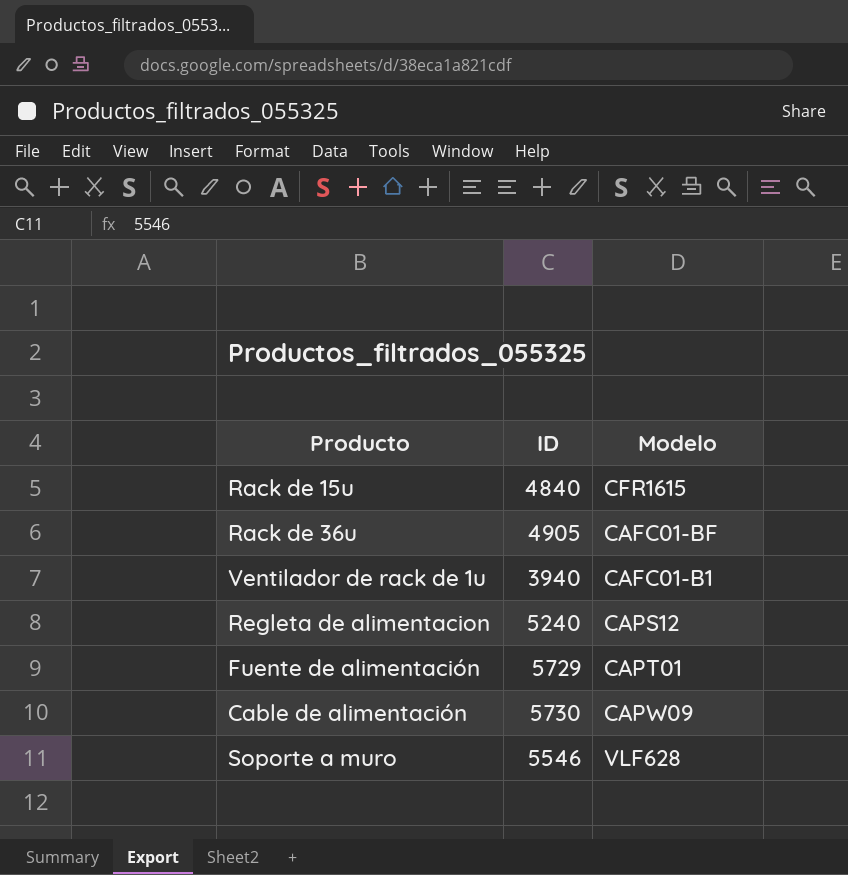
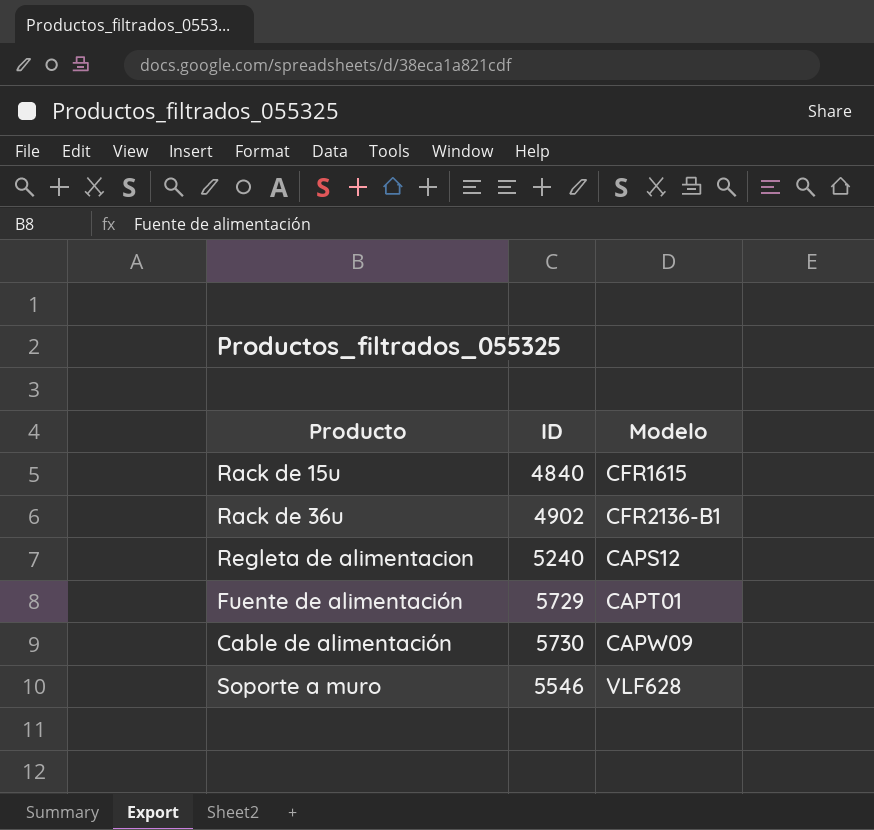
row Ventilador de rack de 1u: 3940 | CAFC01-B1 -> none
Rack de 36u | ID: 4905 -> 4902
Rack de 36u | Modelo: CAFC01-BF -> CFR2136-B1

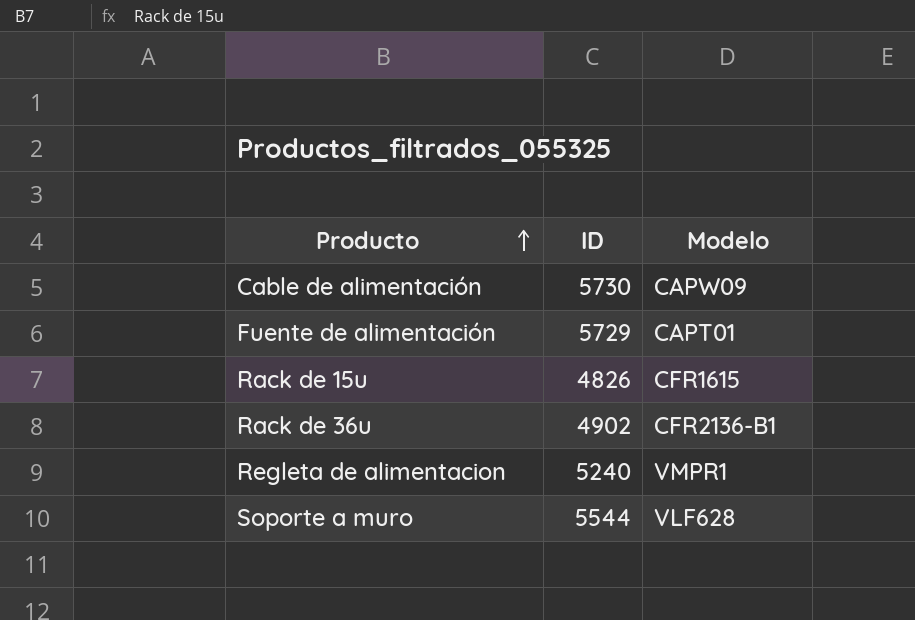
row order: none -> Producto ascending
Rack de 15u | ID: 4840 -> 4826
Regleta de alimentacion | Modelo: CAPS12 -> VMPR1
Soporte a muro | ID: 5546 -> 5544

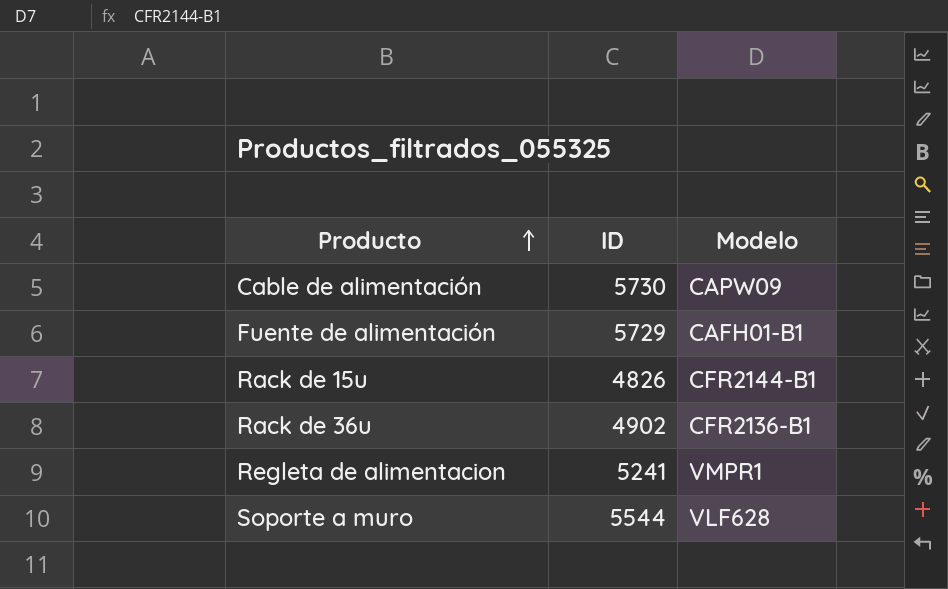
Fuente de alimentación | Modelo: CAPT01 -> CAFH01-B1
Rack de 15u | Modelo: CFR1615 -> CFR2144-B1
Regleta de alimentacion | ID: 5240 -> 5241

